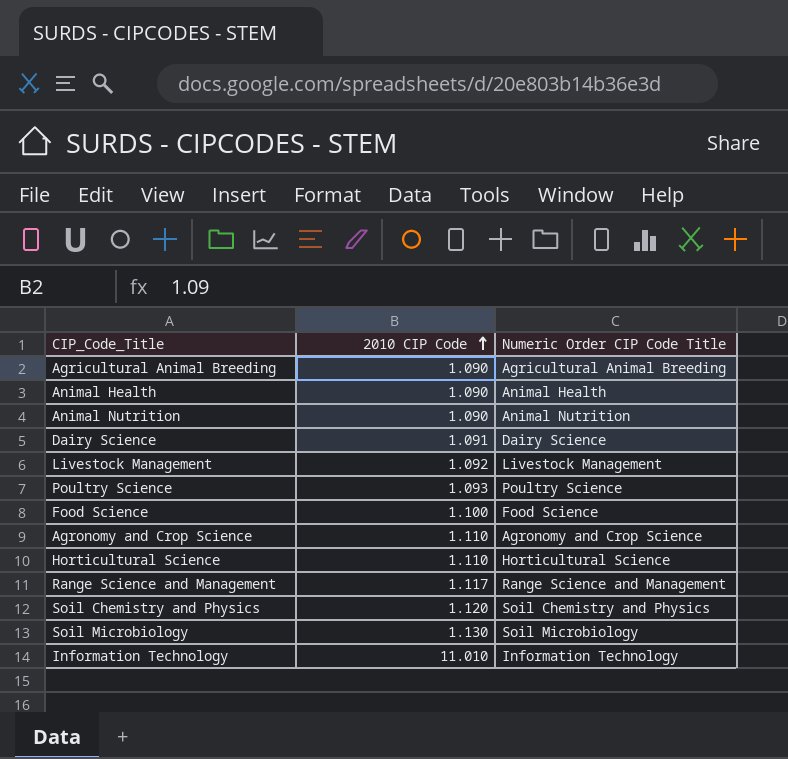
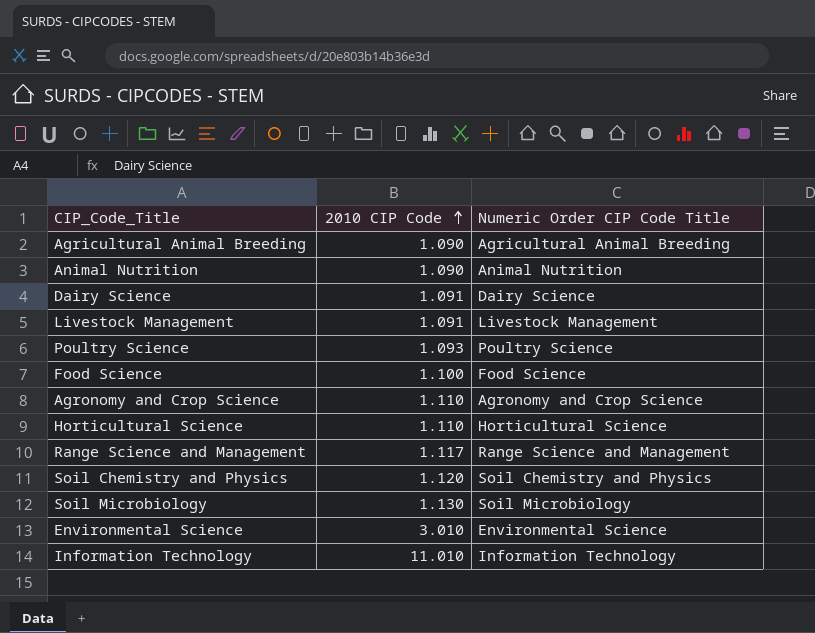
row Animal Health: 1.090 | Animal Health -> none
Livestock Management | 2010 CIP Code: 1.092 -> 1.091
row Environmental Science: none -> 3.010 | Environmental Science

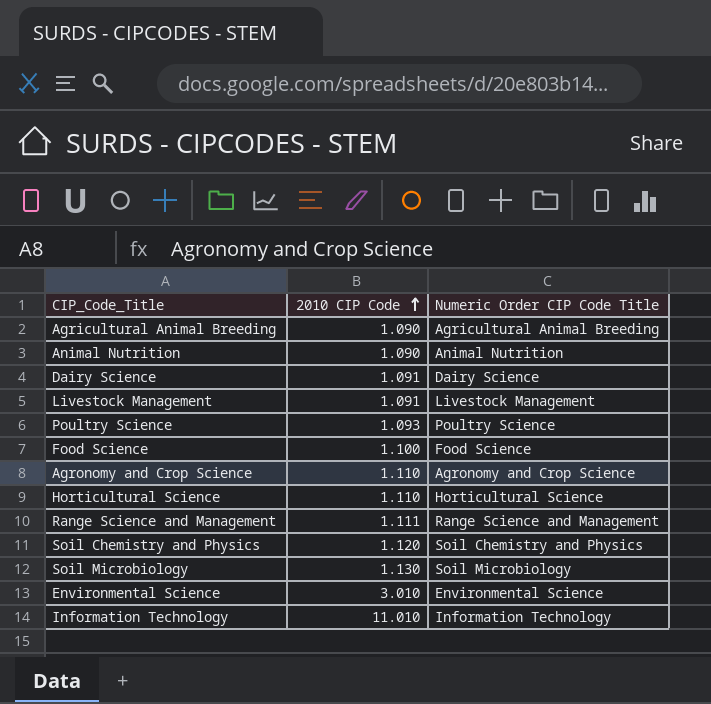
Range Science and Management | 2010 CIP Code: 1.117 -> 1.111

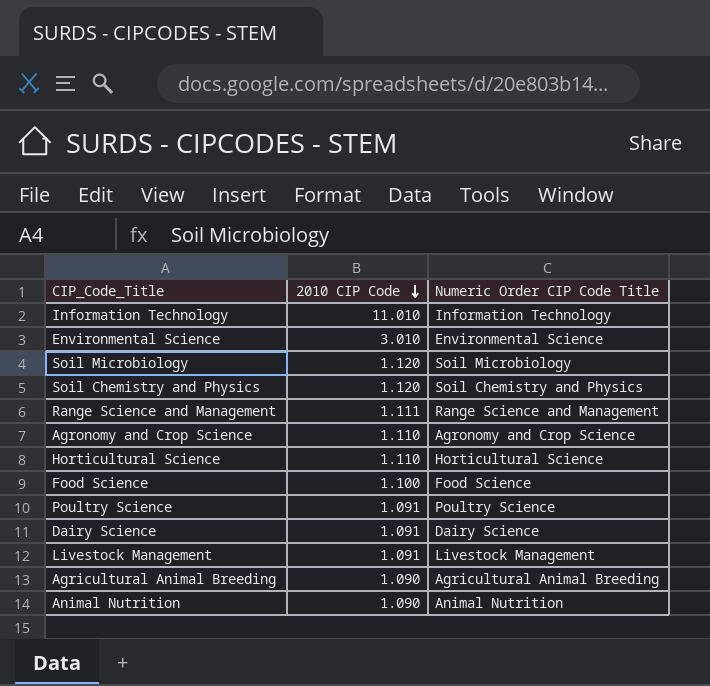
row order: 2010 CIP Code ascending -> 2010 CIP Code descending
Soil Microbiology | 2010 CIP Code: 1.130 -> 1.120
Poultry Science | 2010 CIP Code: 1.093 -> 1.091

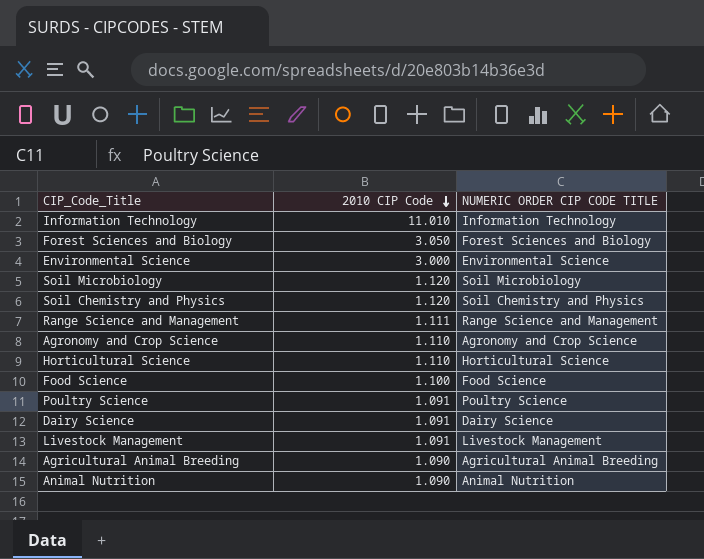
column name: Numeric Order CIP Code Title -> NUMERIC ORDER CIP CODE TITLE
row Forest Sciences and Biology: none -> 3.050 | Forest Sciences and Biology
Environmental Science | 2010 CIP Code: 3.010 -> 3.000

